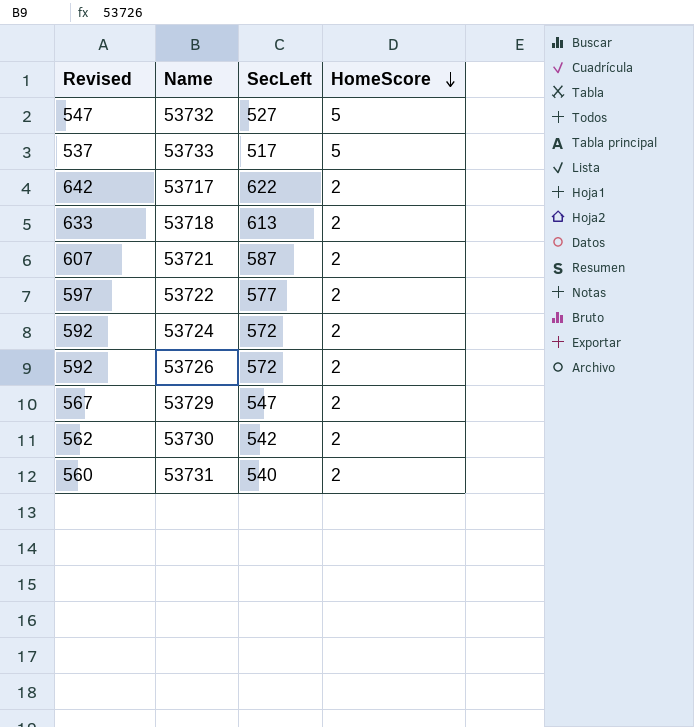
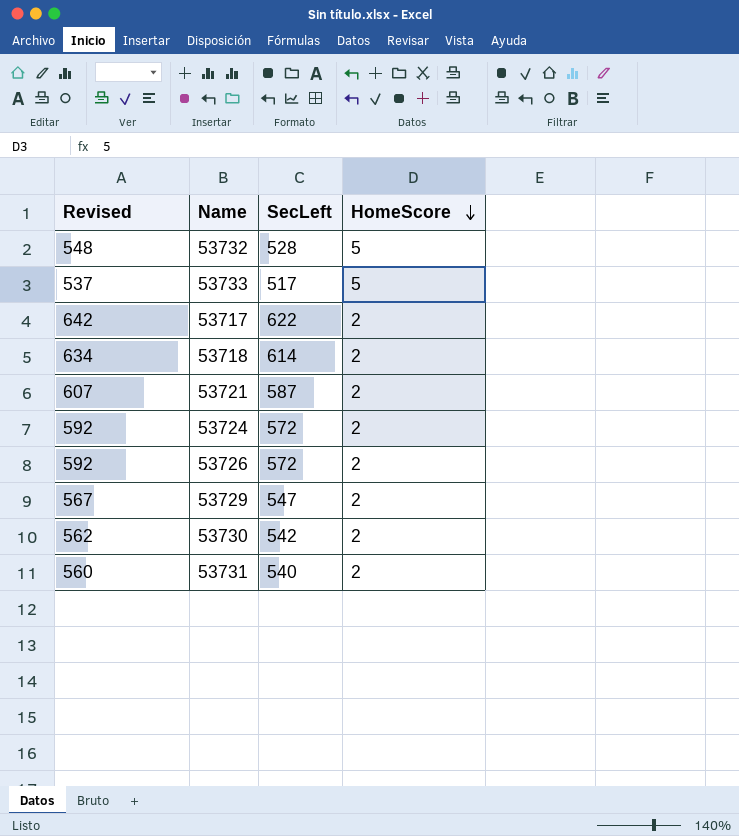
row 53722: 597 | 577 | 2 -> none
53732 | Revised: 547 -> 548
53732 | SecLeft: 527 -> 528
53718 | Revised: 633 -> 634
53718 | SecLeft: 613 -> 614

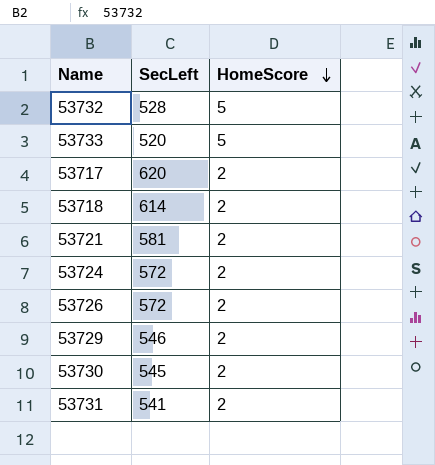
column Revised | formula: [SecLeft] + 20 -> none
53733 | SecLeft: 517 -> 520
53717 | SecLeft: 622 -> 620
53721 | SecLeft: 587 -> 581
53729 | SecLeft: 547 -> 546
53730 | SecLeft: 542 -> 545
53731 | SecLeft: 540 -> 541

